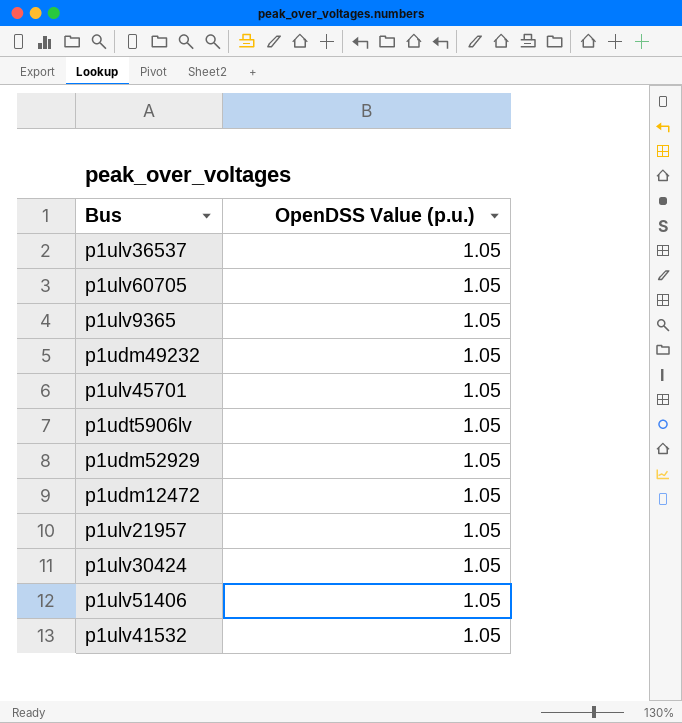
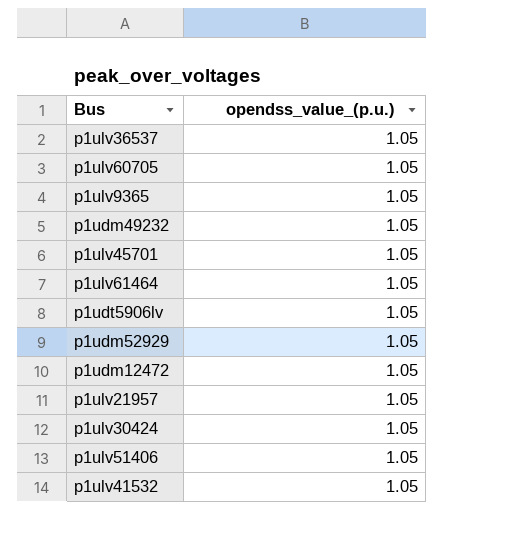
column name: OpenDSS Value (p.u.) -> opendss_value_(p.u.)
row p1ulv61464: none -> 1.05

